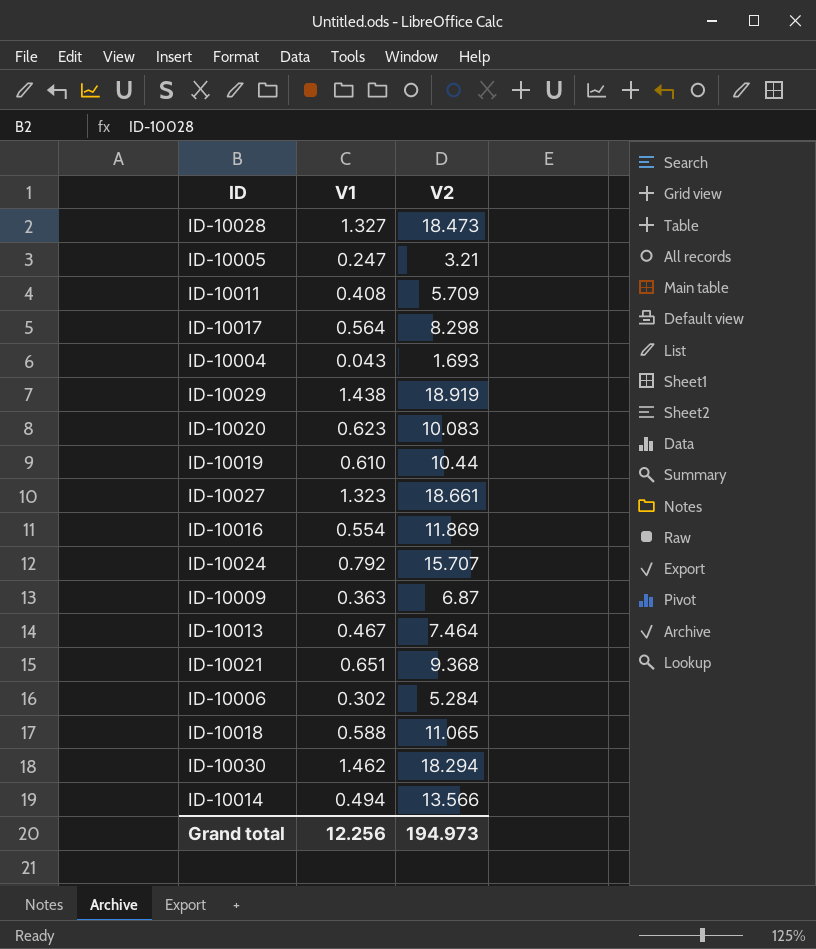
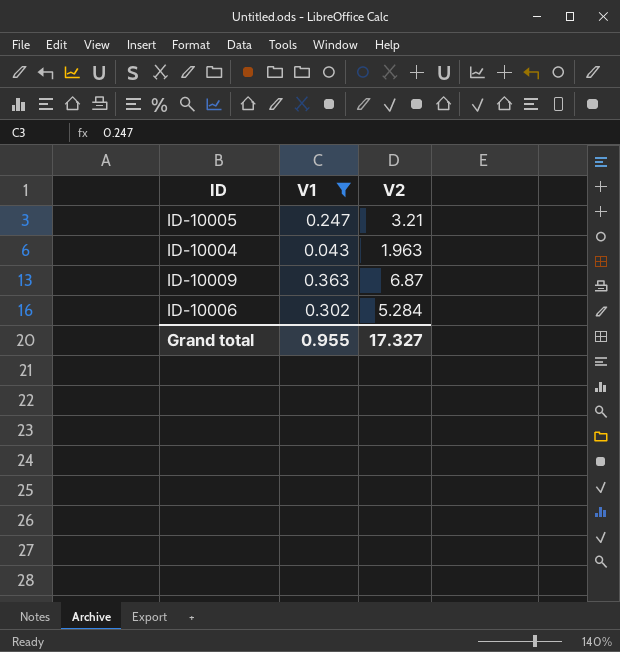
filter: none -> V1 <= 0.363
ID-10004 | V2: 1.693 -> 1.963
Grand total | V1: 12.256 -> 0.955
Grand total | V2: 194.973 -> 17.327

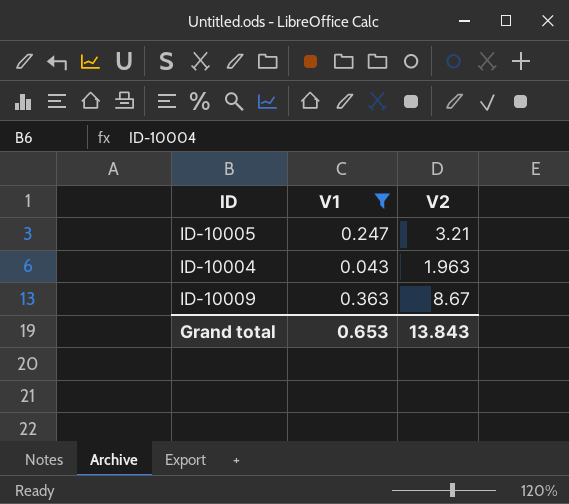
row ID-10006: 0.302 | 5.284 -> none
ID-10009 | V2: 6.87 -> 8.67
Grand total | V1: 0.955 -> 0.653
Grand total | V2: 17.327 -> 13.843

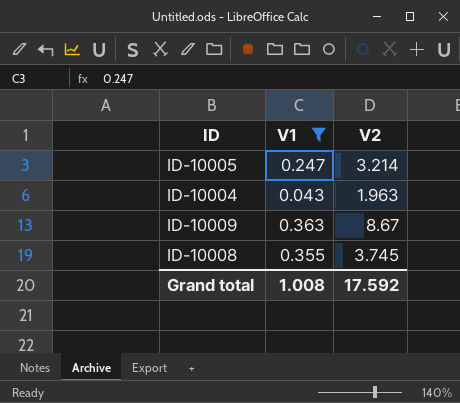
ID-10005 | V2: 3.21 -> 3.214
row ID-10008: none -> 0.355 | 3.745
Grand total | V1: 0.653 -> 1.008
Grand total | V2: 13.843 -> 17.592

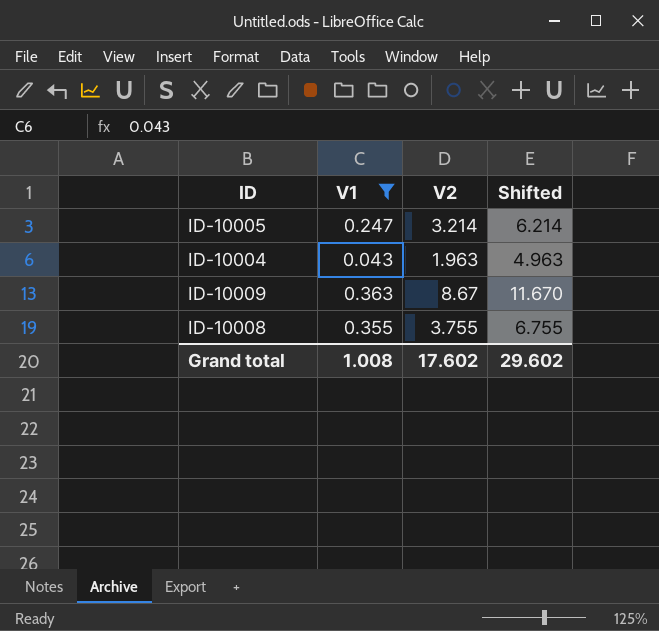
column Shifted | formula: none -> [V2] + 3
ID-10008 | V2: 3.745 -> 3.755
Grand total | V2: 17.592 -> 17.602

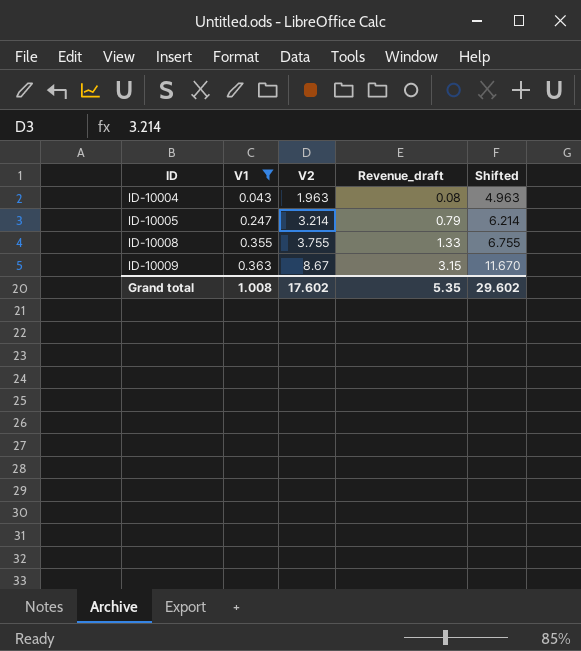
row order: none -> ID ascending
column Revenue_draft | formula: none -> [V1] * [V2]

